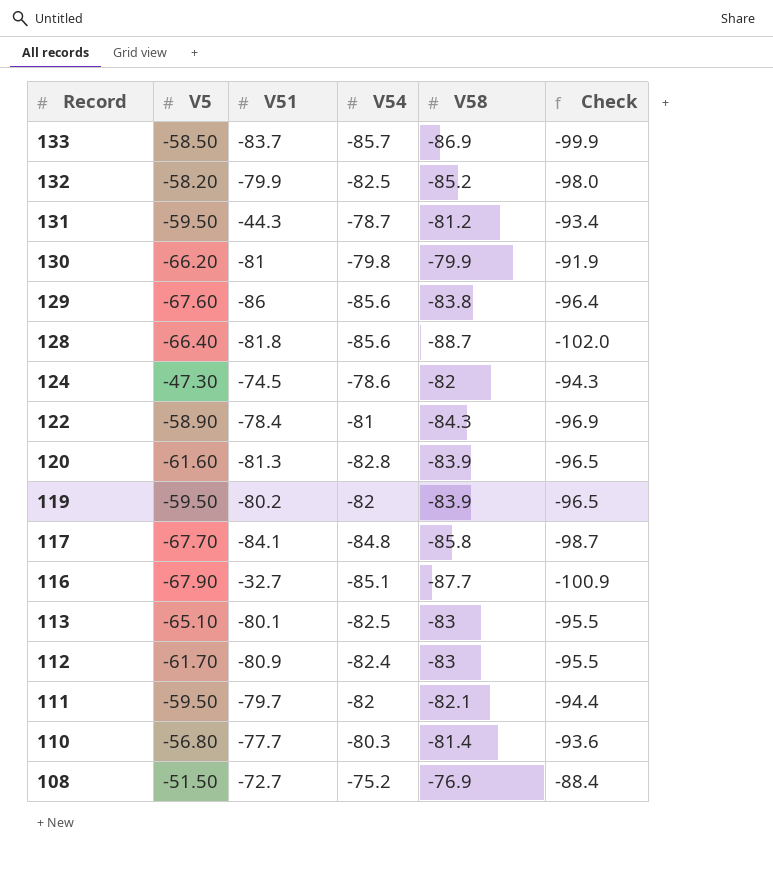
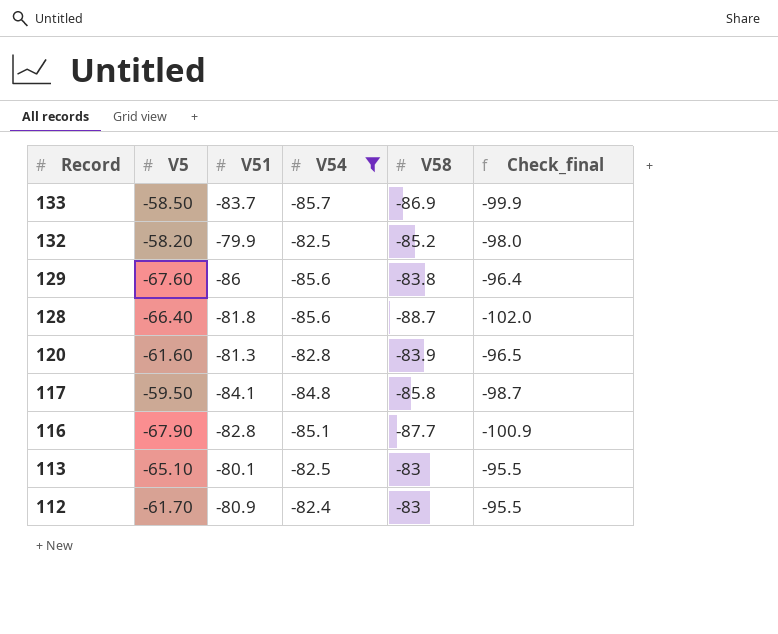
filter: none -> V54 <= -82.4
column name: Check -> Check_final
117 | V5: -67.70 -> -59.50
116 | V51: -32.7 -> -82.8

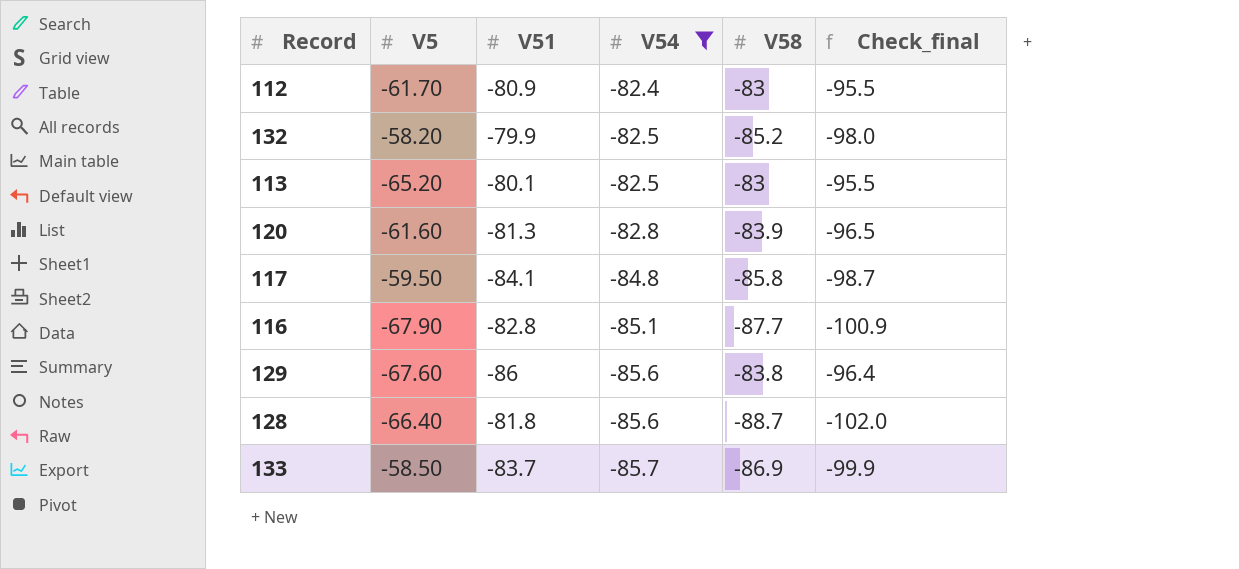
row order: Record descending -> V54 descending
113 | V5: -65.10 -> -65.20

